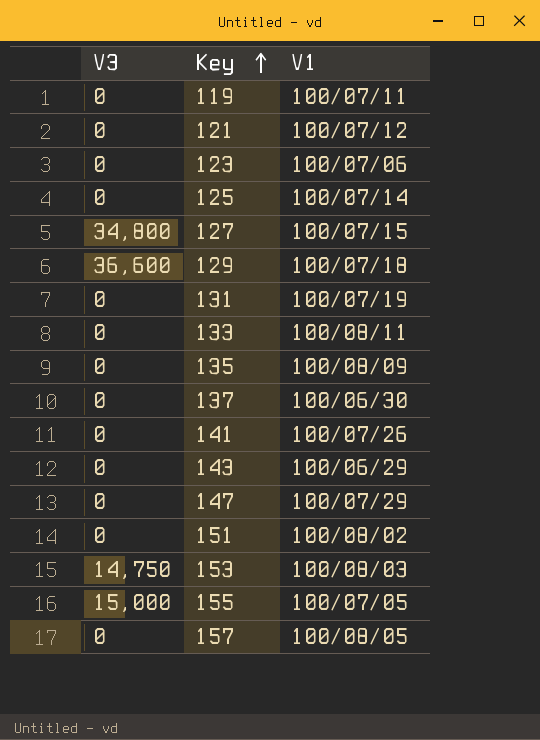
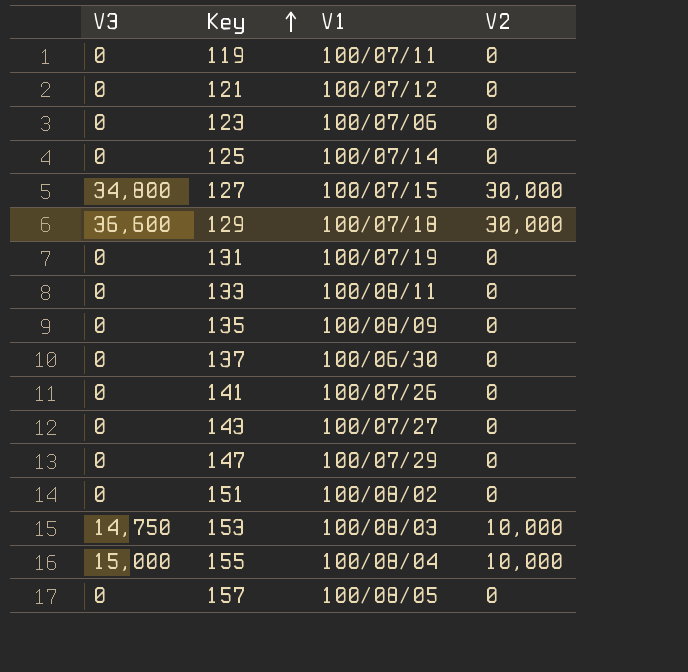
column V2 | position: none -> 4
143 | V1: 100/06/29 -> 100/07/27
155 | V1: 100/07/05 -> 100/08/04

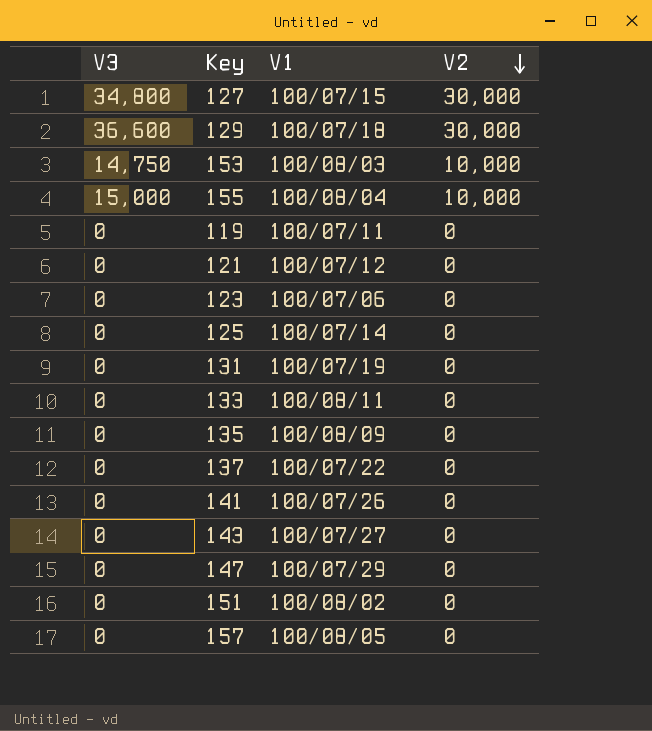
row order: Key ascending -> V2 descending
137 | V1: 100/06/30 -> 100/07/22

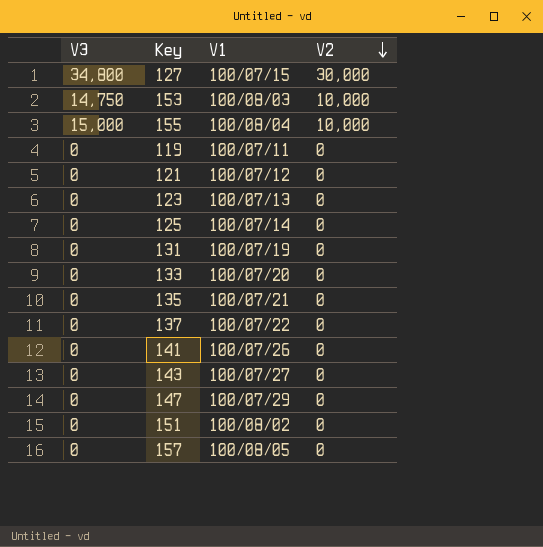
row 129: 36,600 | 100/07/18 | 30,000 -> none
123 | V1: 100/07/06 -> 100/07/13
133 | V1: 100/08/11 -> 100/07/20
135 | V1: 100/08/09 -> 100/07/21

